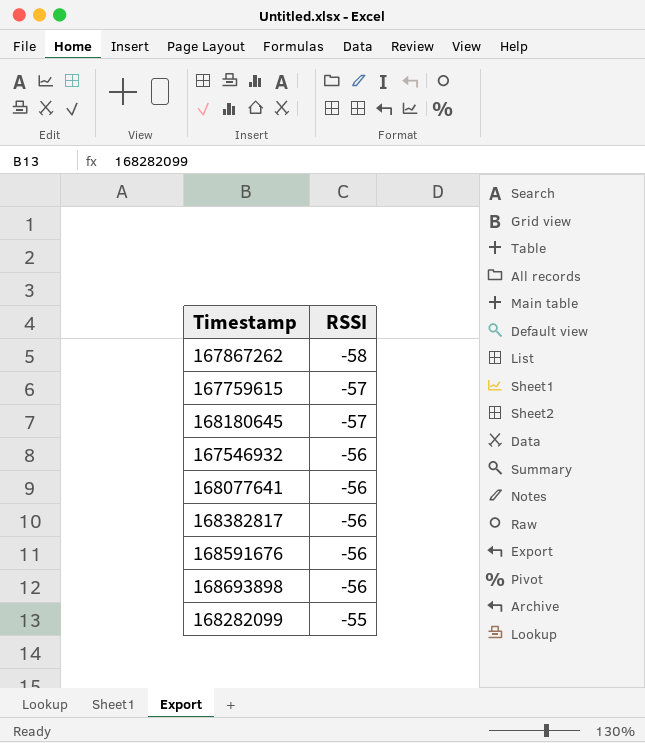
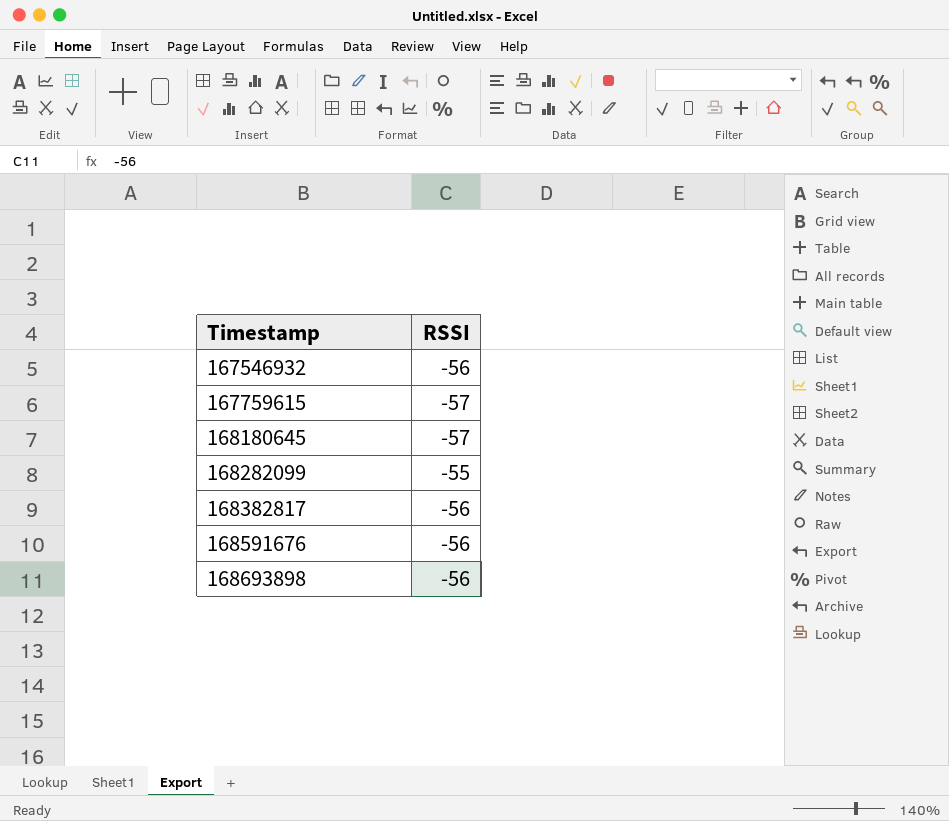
row order: RSSI ascending -> Timestamp ascending
row 167867262: -58 -> none
row 168077641: -56 -> none

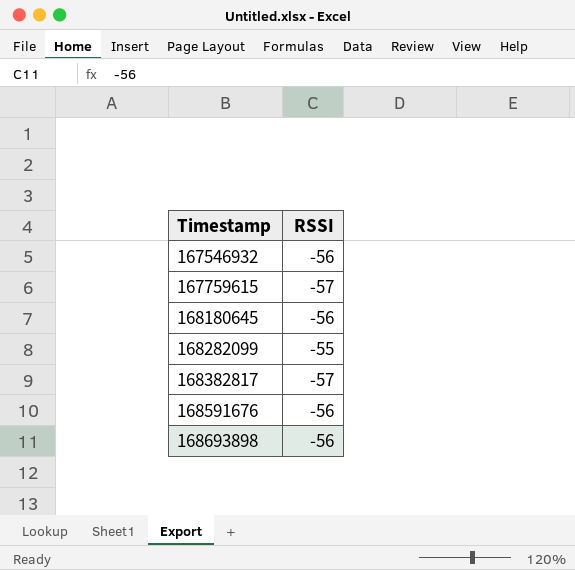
168180645 | RSSI: -57 -> -56
168382817 | RSSI: -56 -> -57

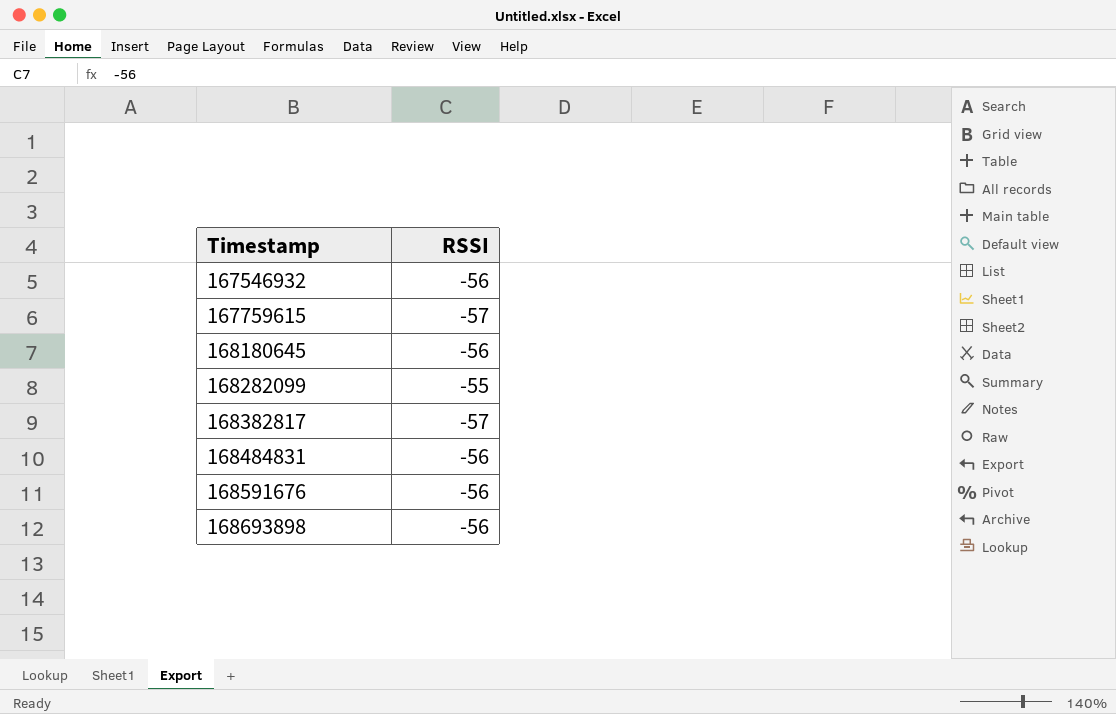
row 168484831: none -> -56

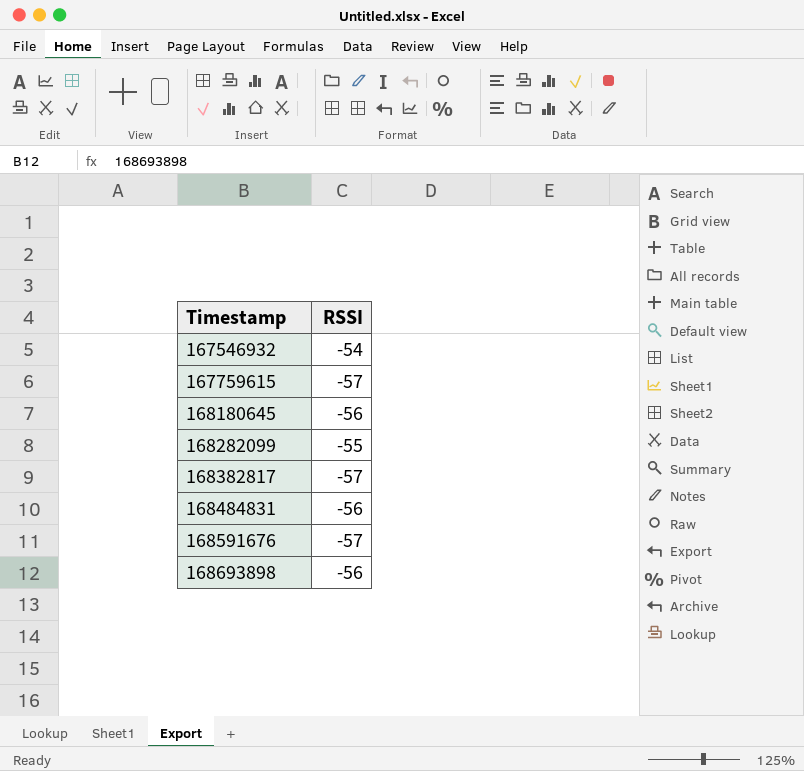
167546932 | RSSI: -56 -> -54
168591676 | RSSI: -56 -> -57

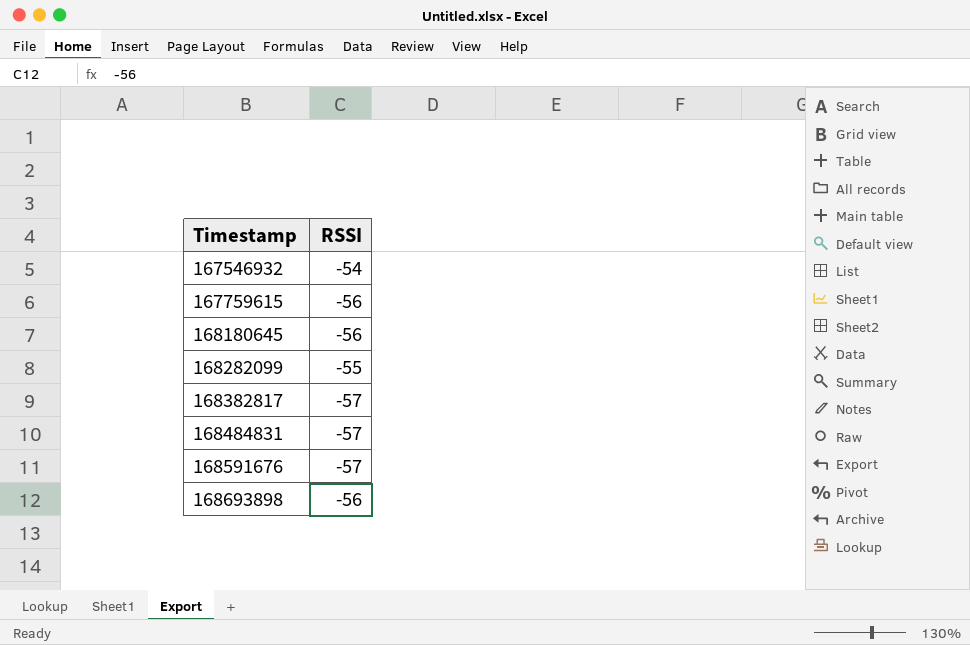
167759615 | RSSI: -57 -> -56
168484831 | RSSI: -56 -> -57

